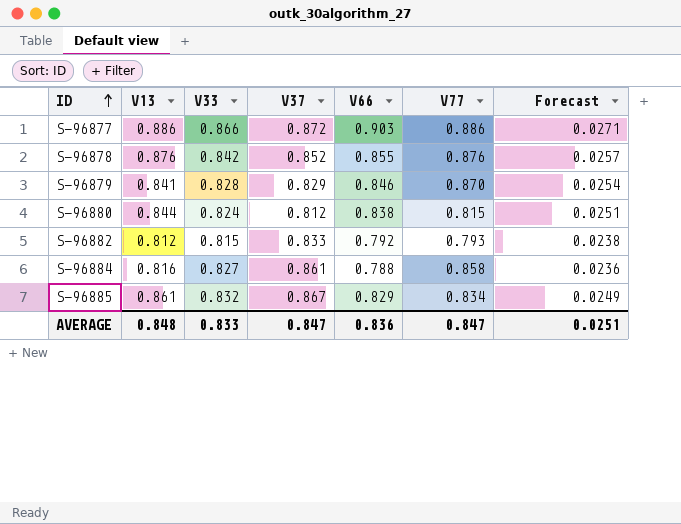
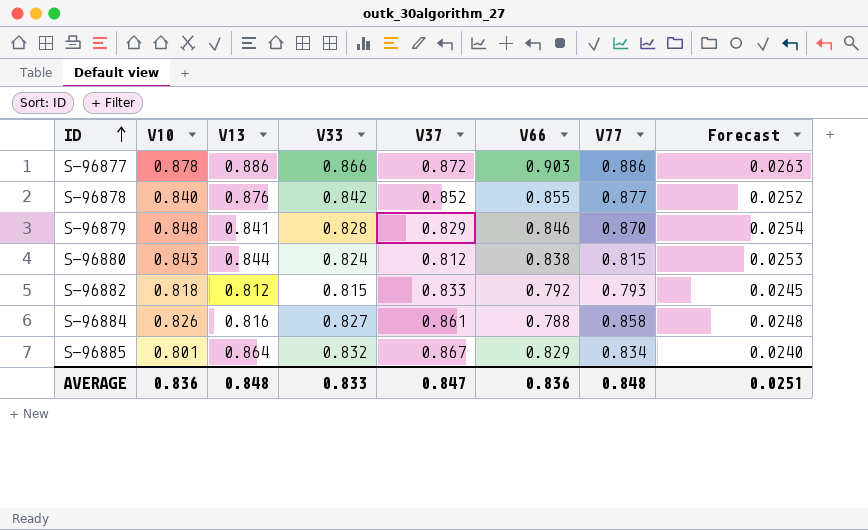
column V10 | position: none -> 2
column Forecast | formula: [V66] * 0.03 -> [V10] * 0.03
S-96878 | V77: 0.876 -> 0.877
S-96885 | V13: 0.861 -> 0.864
AVERAGE | V77: 0.847 -> 0.848

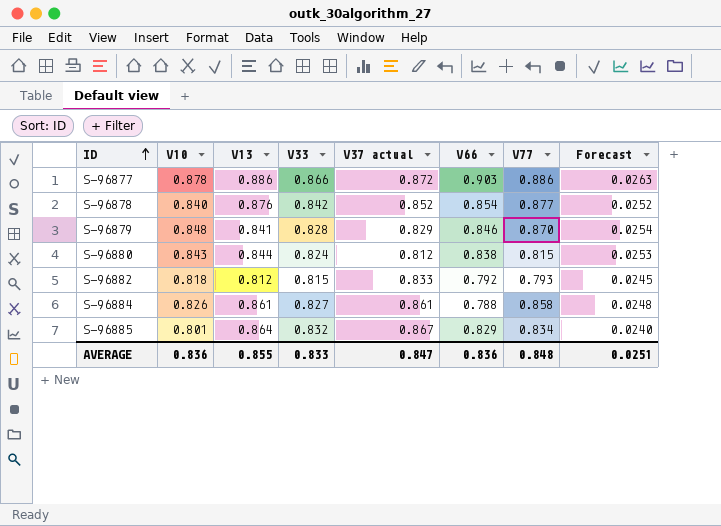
column name: V37 -> V37 actual
S-96878 | V66: 0.855 -> 0.854
S-96884 | V13: 0.816 -> 0.861
AVERAGE | V13: 0.848 -> 0.855

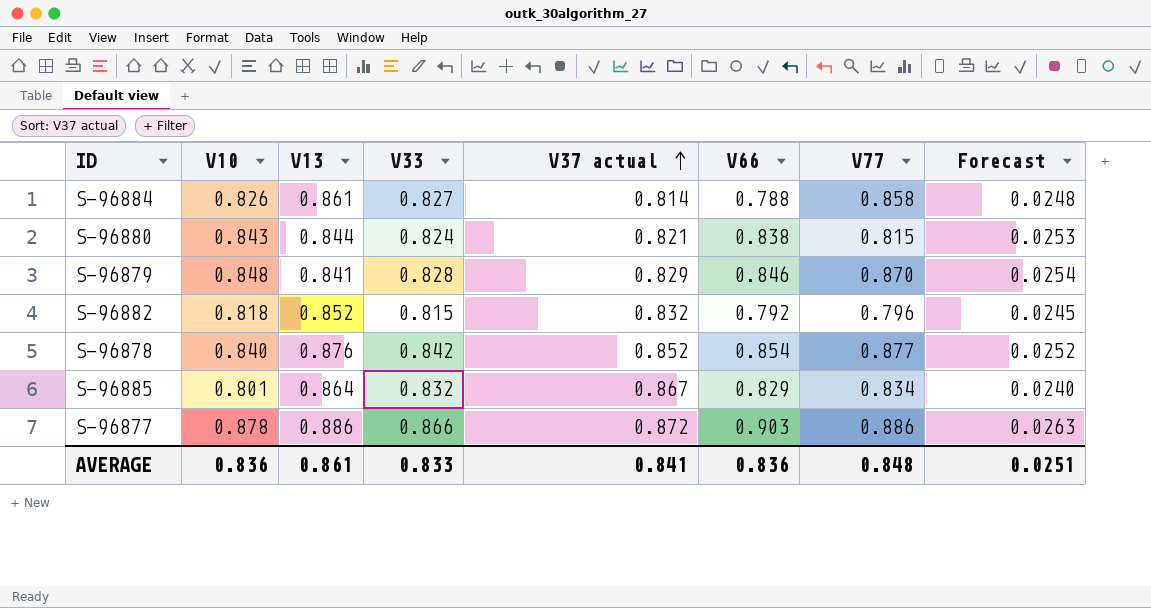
row order: ID ascending -> V37 actual ascending
S-96884 | V37 actual: 0.861 -> 0.814
S-96880 | V37 actual: 0.812 -> 0.821
S-96882 | V13: 0.812 -> 0.852
S-96882 | V37 actual: 0.833 -> 0.832
S-96882 | V77: 0.793 -> 0.796
AVERAGE | V13: 0.855 -> 0.861
AVERAGE | V37 actual: 0.847 -> 0.841

